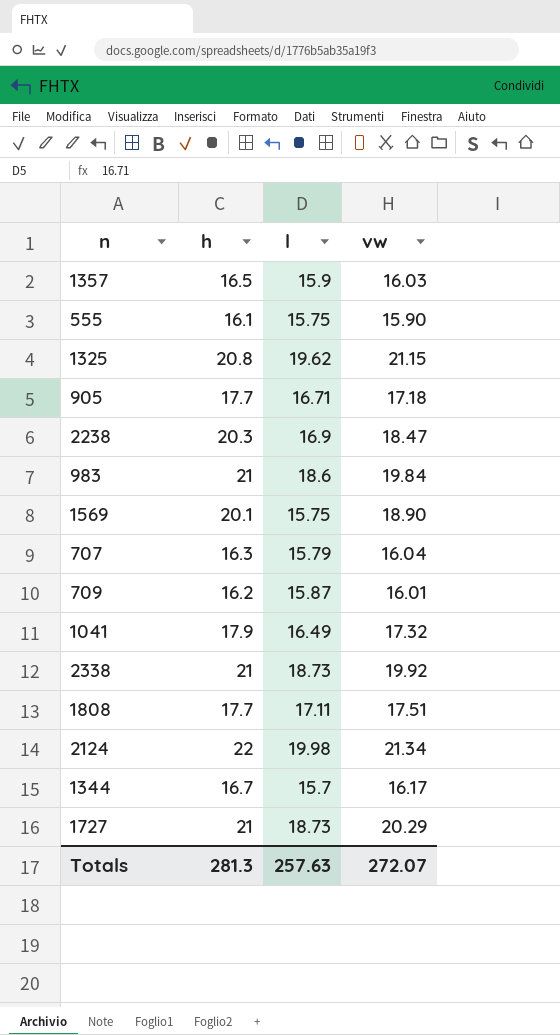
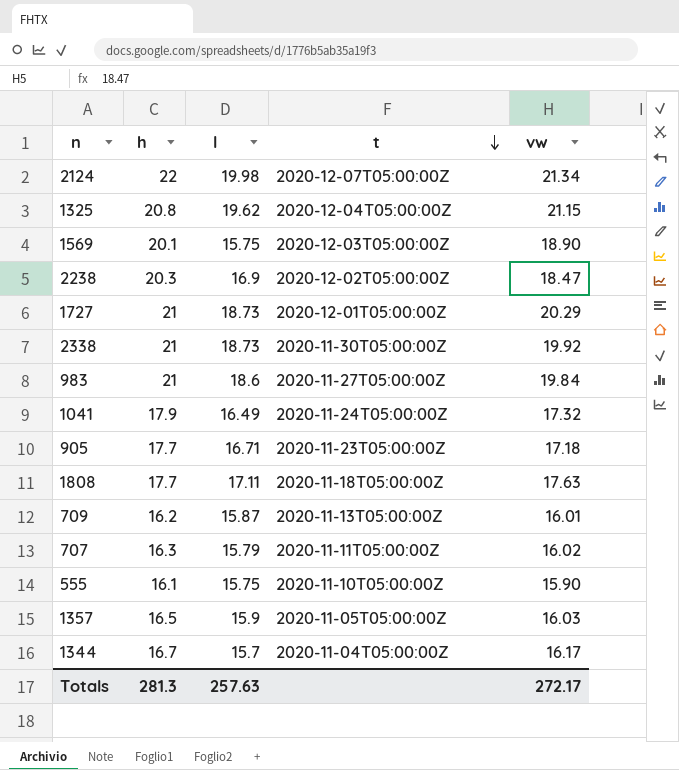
row order: none -> t descending
column t | position: none -> 4
1808 | vw: 17.51 -> 17.63
707 | vw: 16.04 -> 16.02
Totals | vw: 272.07 -> 272.17

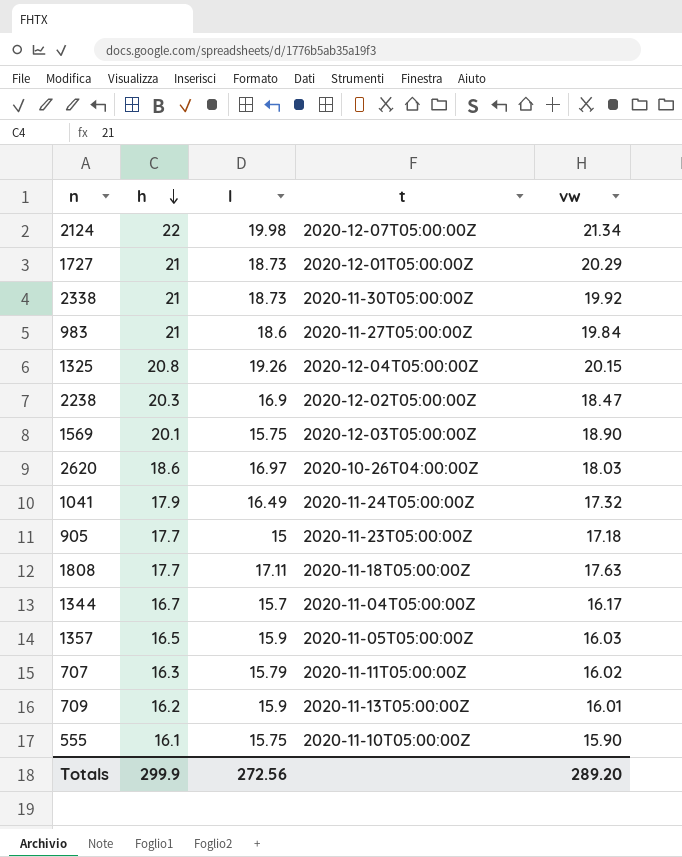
row order: t descending -> h descending
1325 | l: 19.62 -> 19.26
1325 | vw: 21.15 -> 20.15
row 2620: none -> 18.6 | 16.97 | 2020-10-26T04:00:00Z | 18.03
905 | l: 16.71 -> 15
709 | l: 15.87 -> 15.9
Totals | h: 281.3 -> 299.9
Totals | l: 257.63 -> 272.56
Totals | vw: 272.17 -> 289.20

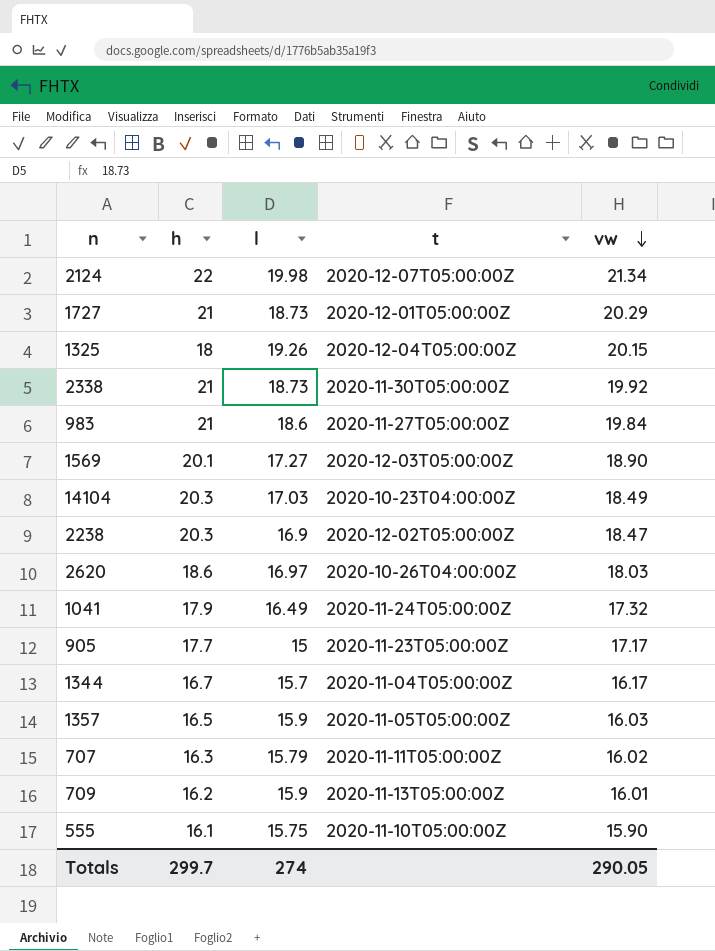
row order: h descending -> vw descending
row 1808: 17.7 | 17.11 | 2020-11-18T05:00:00Z | 17.63 -> none
1325 | h: 20.8 -> 18
1569 | l: 15.75 -> 17.27
row 14104: none -> 20.3 | 17.03 | 2020-10-23T04:00:00Z | 18.49
905 | vw: 17.18 -> 17.17
Totals | h: 299.9 -> 299.7
Totals | l: 272.56 -> 274
Totals | vw: 289.20 -> 290.05

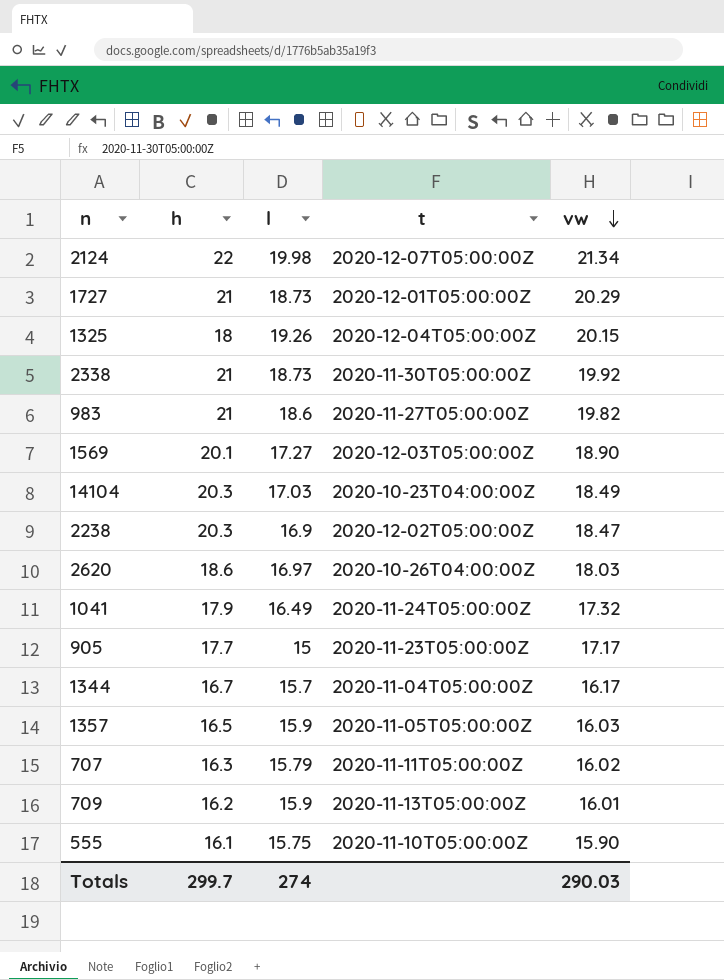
983 | vw: 19.84 -> 19.82
Totals | vw: 290.05 -> 290.03

